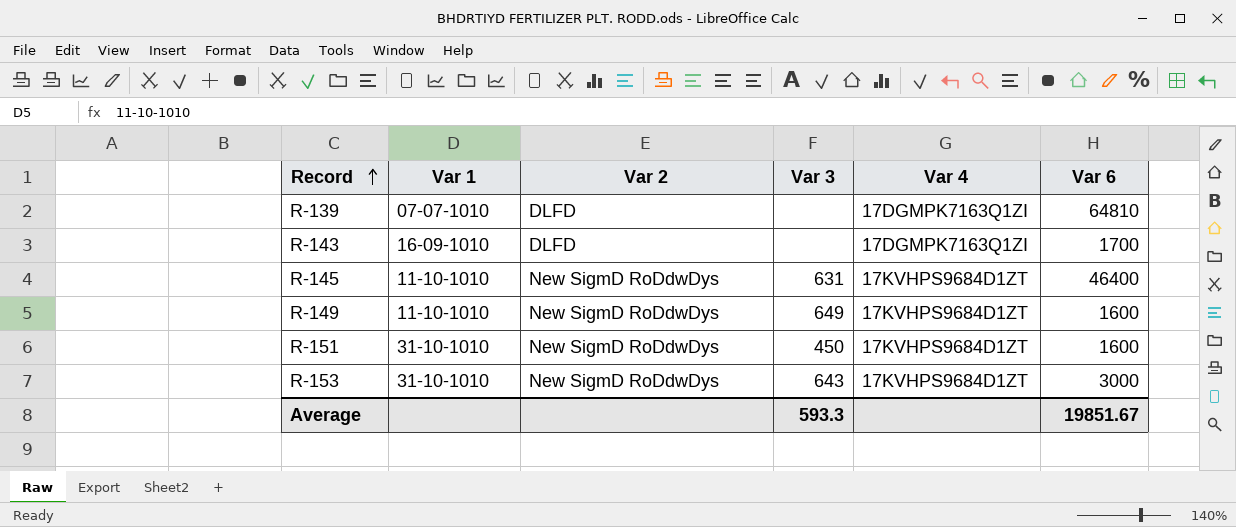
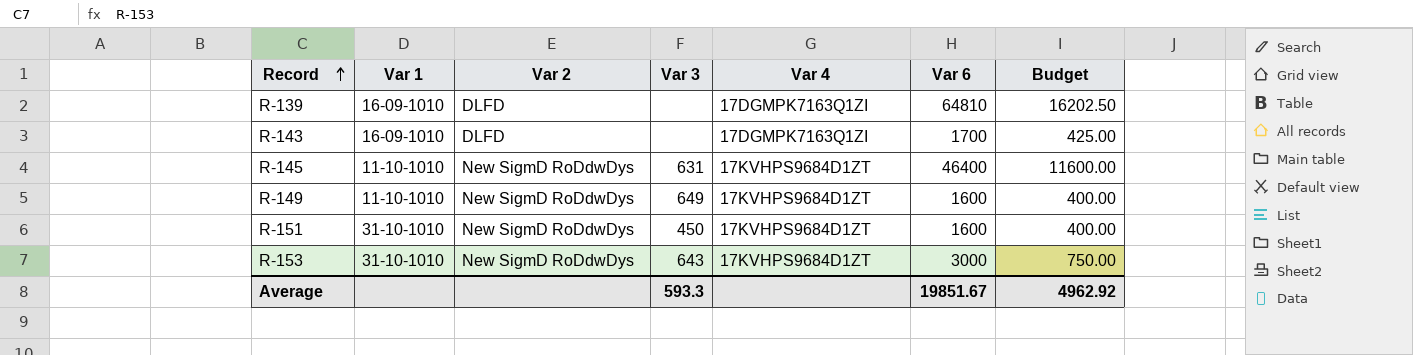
column Budget | formula: none -> [Var 6] * 0.25
R-139 | Var 1: 07-07-1010 -> 16-09-1010

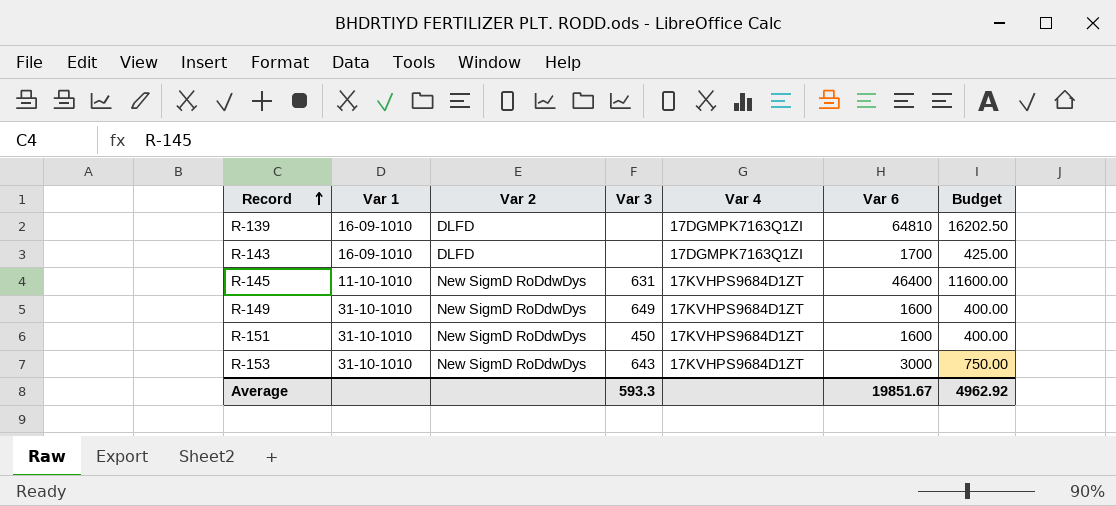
R-149 | Var 1: 11-10-1010 -> 31-10-1010

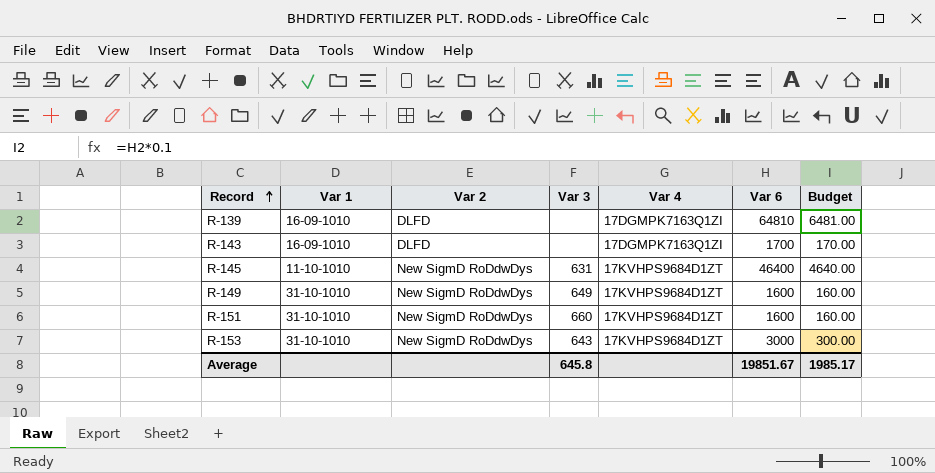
column Budget | formula: [Var 6] * 0.25 -> [Var 6] * 0.1
R-151 | Var 3: 450 -> 660
Average | Var 3: 593.3 -> 645.8
Average | Budget: 4962.92 -> 1985.17

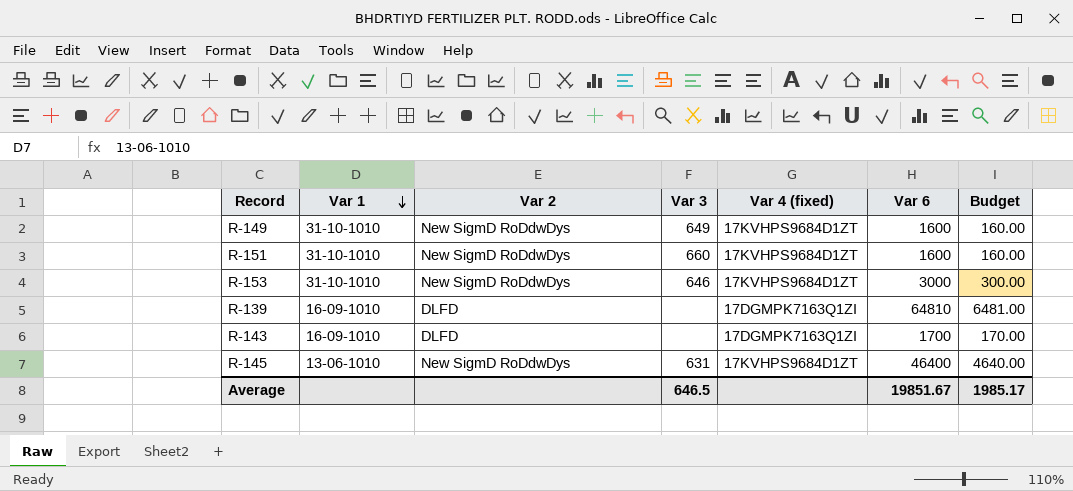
row order: Record ascending -> Var 1 descending
column name: Var 4 -> Var 4 (fixed)
R-153 | Var 3: 643 -> 646
R-145 | Var 1: 11-10-1010 -> 13-06-1010
Average | Var 3: 645.8 -> 646.5

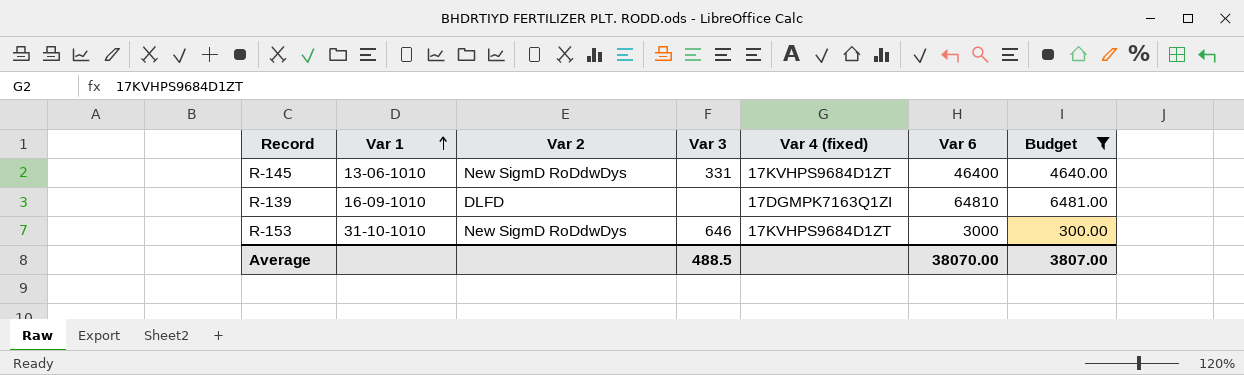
filter: none -> Budget >= 300.00
row order: Var 1 descending -> Var 1 ascending
R-145 | Var 3: 631 -> 331
Average | Var 3: 646.5 -> 488.5
Average | Var 6: 19851.67 -> 38070.00
Average | Budget: 1985.17 -> 3807.00

